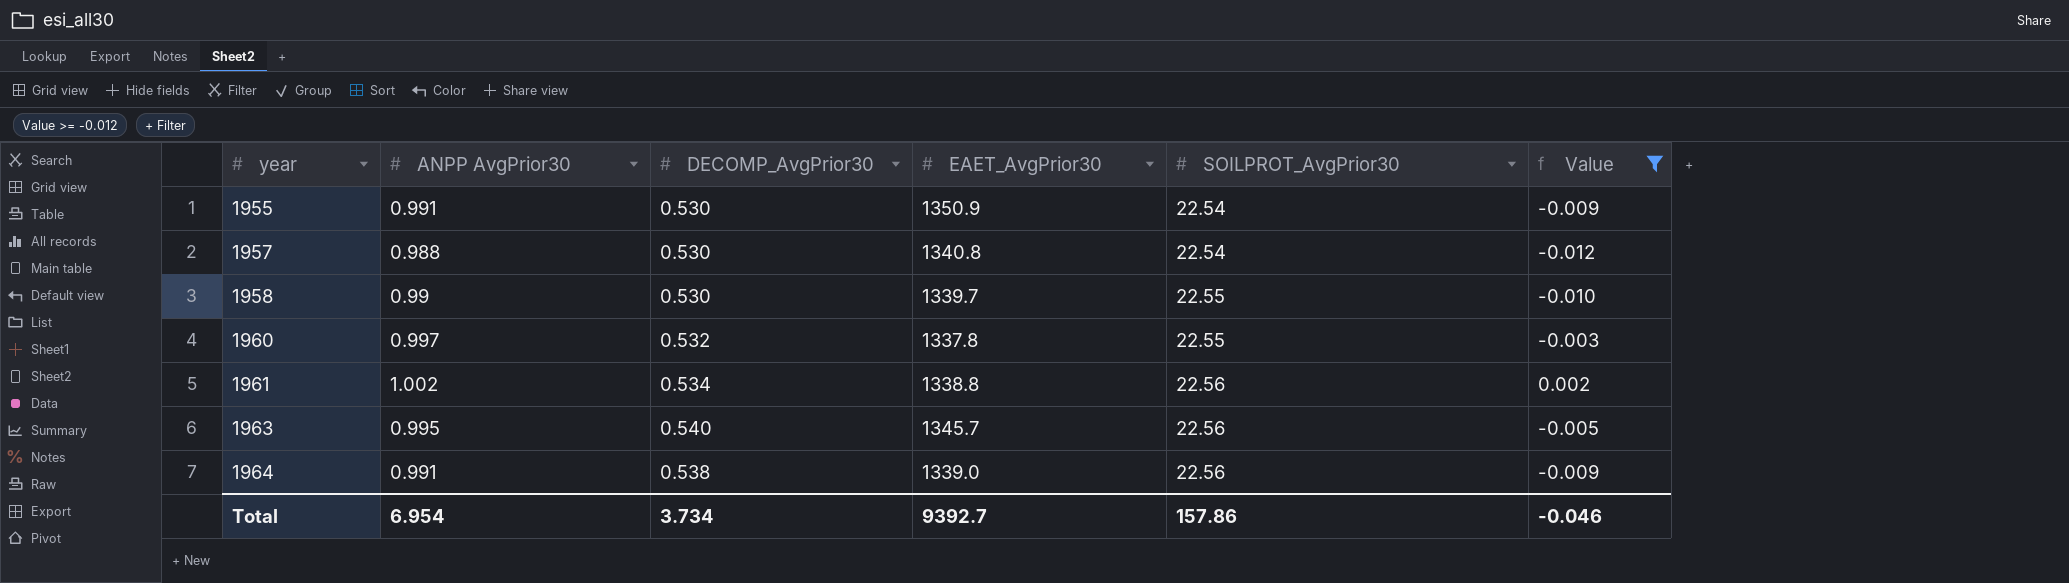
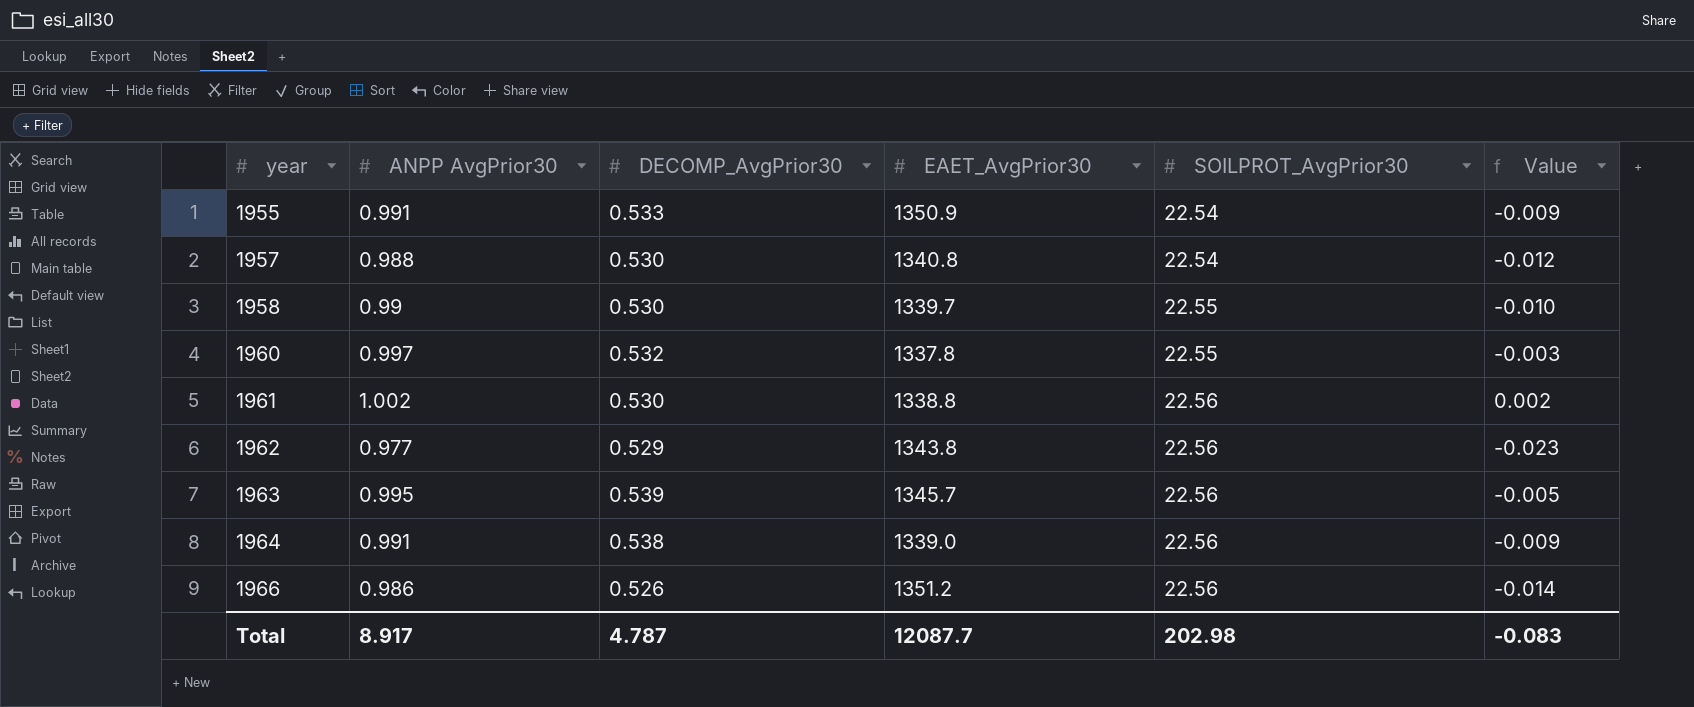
filter: Value >= -0.012 -> none
1955 | DECOMP_AvgPrior30: 0.530 -> 0.533
1961 | DECOMP_AvgPrior30: 0.534 -> 0.530
1963 | DECOMP_AvgPrior30: 0.540 -> 0.539
Total | ANPP AvgPrior30: 6.954 -> 8.917
Total | DECOMP_AvgPrior30: 3.734 -> 4.787
Total | EAET_AvgPrior30: 9392.7 -> 12087.7
Total | SOILPROT_AvgPrior30: 157.86 -> 202.98
Total | Value: -0.046 -> -0.083

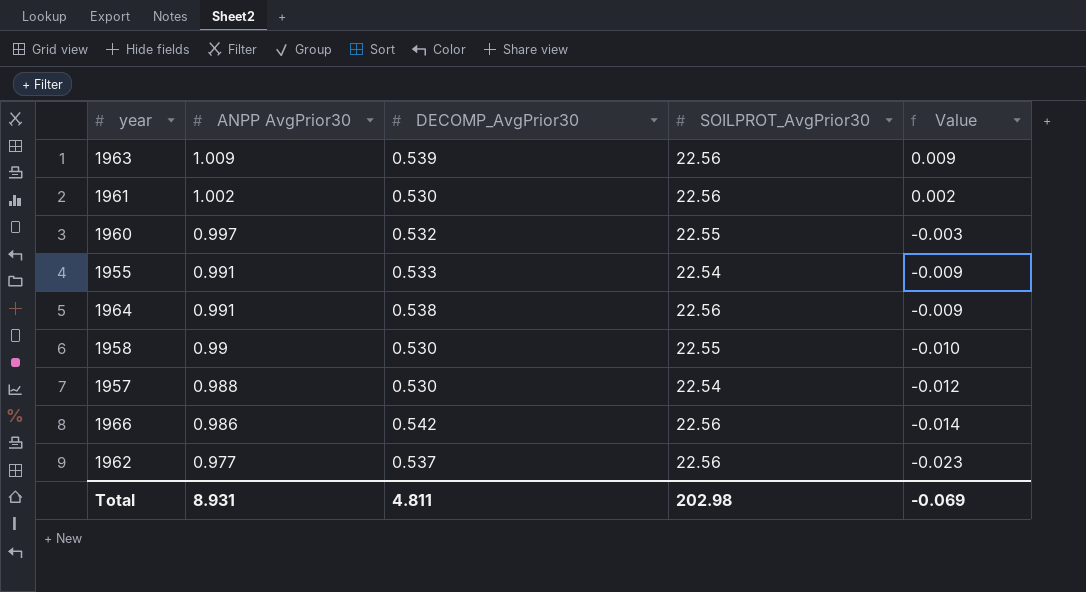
row order: year ascending -> ANPP AvgPrior30 descending
column EAET_AvgPrior30 | position: 4 -> none
1963 | ANPP AvgPrior30: 0.995 -> 1.009
1963 | Value: -0.005 -> 0.009
1966 | DECOMP_AvgPrior30: 0.526 -> 0.542
1962 | DECOMP_AvgPrior30: 0.529 -> 0.537
Total | ANPP AvgPrior30: 8.917 -> 8.931
Total | DECOMP_AvgPrior30: 4.787 -> 4.811
Total | Value: -0.083 -> -0.069

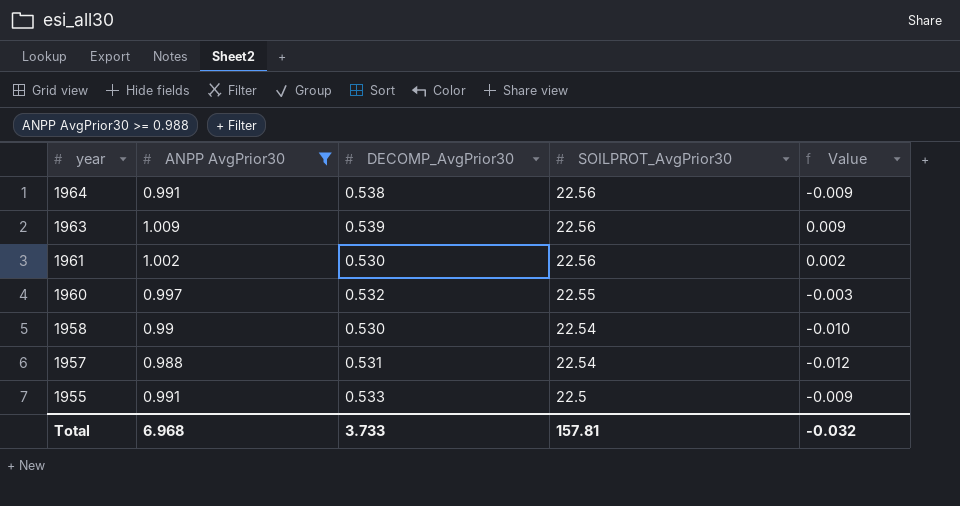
filter: none -> ANPP AvgPrior30 >= 0.988
row order: ANPP AvgPrior30 descending -> year descending
1958 | SOILPROT_AvgPrior30: 22.55 -> 22.54
1957 | DECOMP_AvgPrior30: 0.530 -> 0.531
1955 | SOILPROT_AvgPrior30: 22.54 -> 22.5
Total | ANPP AvgPrior30: 8.931 -> 6.968
Total | DECOMP_AvgPrior30: 4.811 -> 3.733
Total | SOILPROT_AvgPrior30: 202.98 -> 157.81
Total | Value: -0.069 -> -0.032

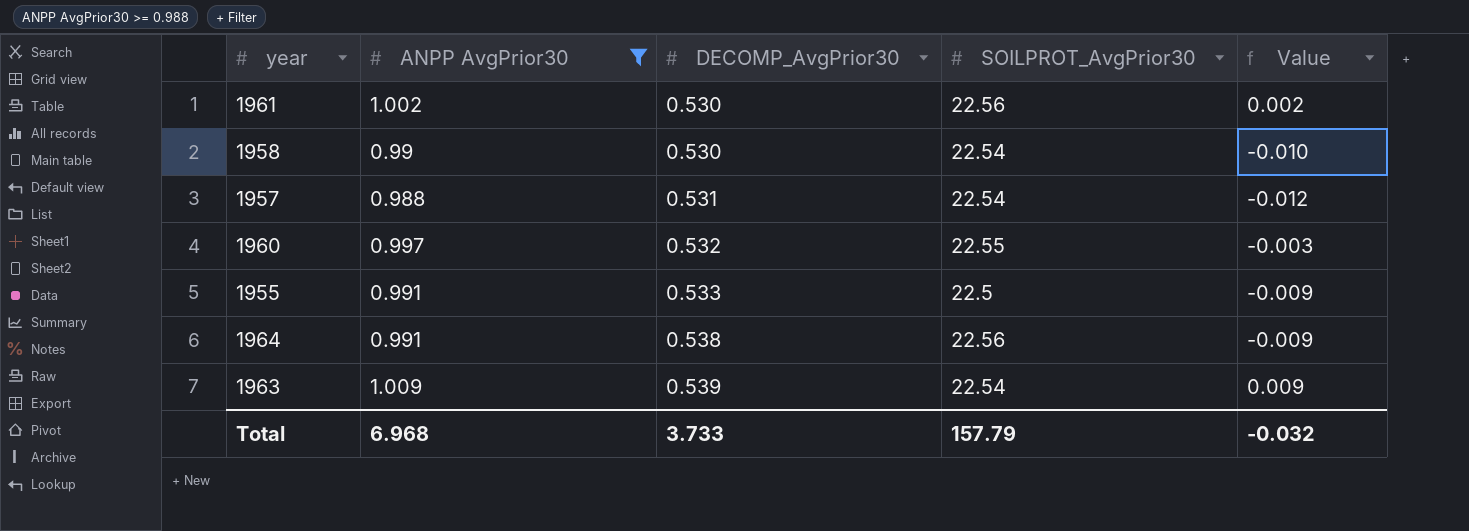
row order: year descending -> DECOMP_AvgPrior30 ascending
1963 | SOILPROT_AvgPrior30: 22.56 -> 22.54
Total | SOILPROT_AvgPrior30: 157.81 -> 157.79

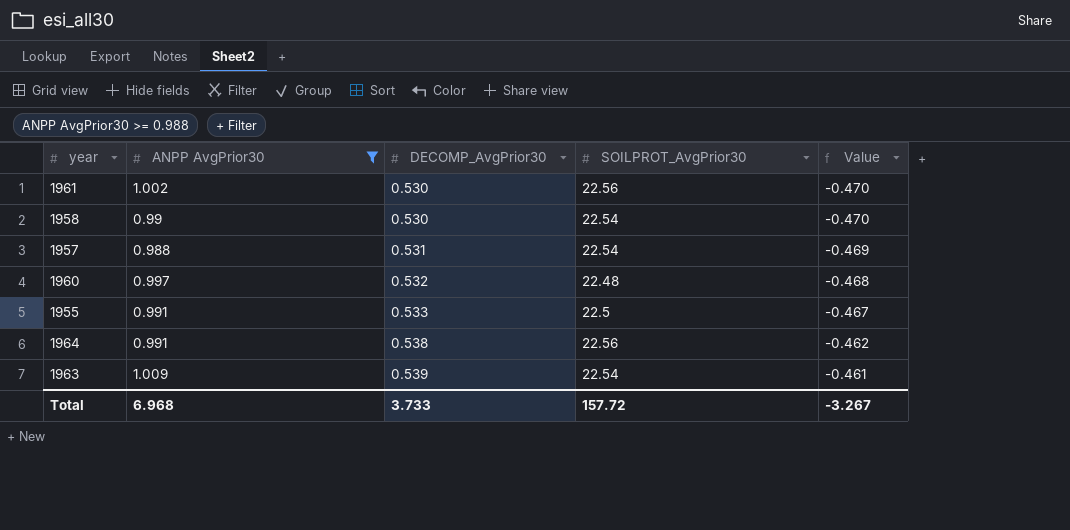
column Value | formula: [ANPP AvgPrior30] - 1 -> [DECOMP_AvgPrior30] - 1
1960 | SOILPROT_AvgPrior30: 22.55 -> 22.48
Total | SOILPROT_AvgPrior30: 157.79 -> 157.72
Total | Value: -0.032 -> -3.267

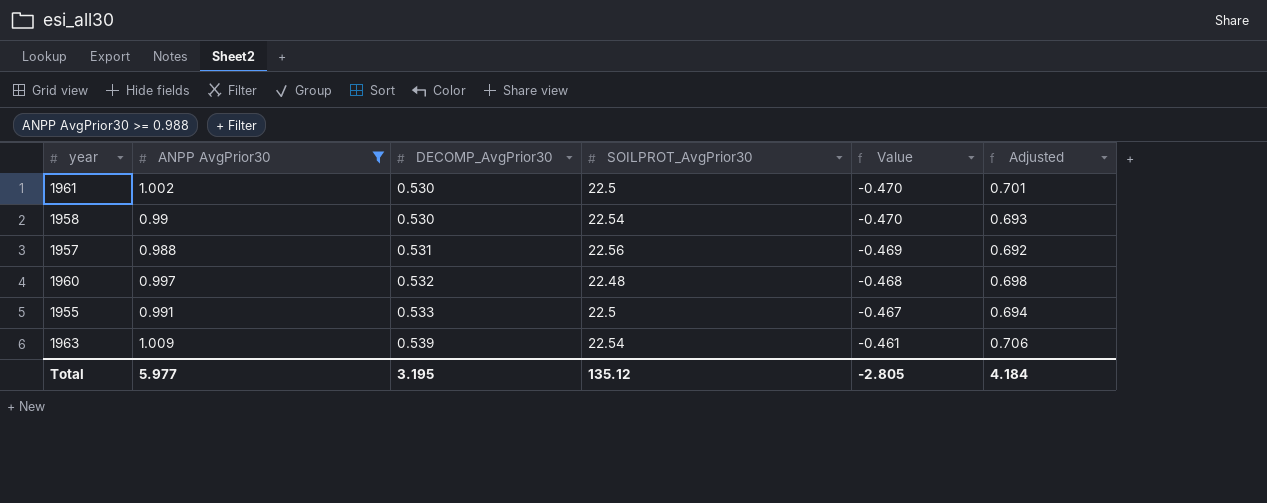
column Adjusted | formula: none -> [ANPP AvgPrior30] * 0.7
row 1964: 0.991 | 0.538 | 22.56 | -0.462 -> none
1961 | SOILPROT_AvgPrior30: 22.56 -> 22.5
1957 | SOILPROT_AvgPrior30: 22.54 -> 22.56
Total | ANPP AvgPrior30: 6.968 -> 5.977
Total | DECOMP_AvgPrior30: 3.733 -> 3.195
Total | SOILPROT_AvgPrior30: 157.72 -> 135.12
Total | Value: -3.267 -> -2.805

